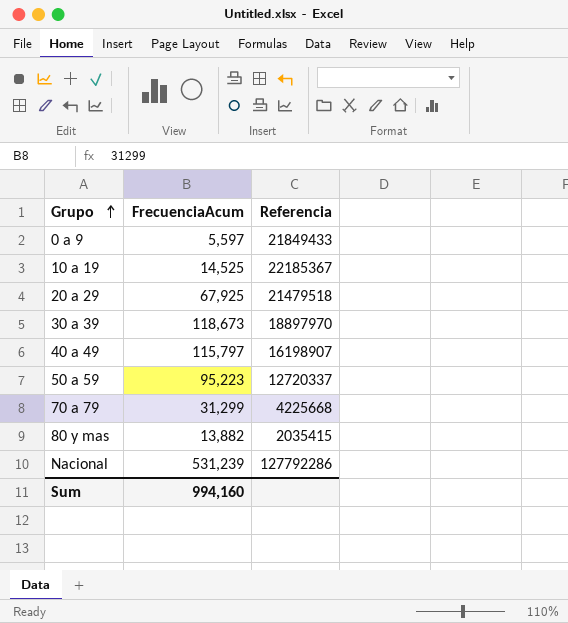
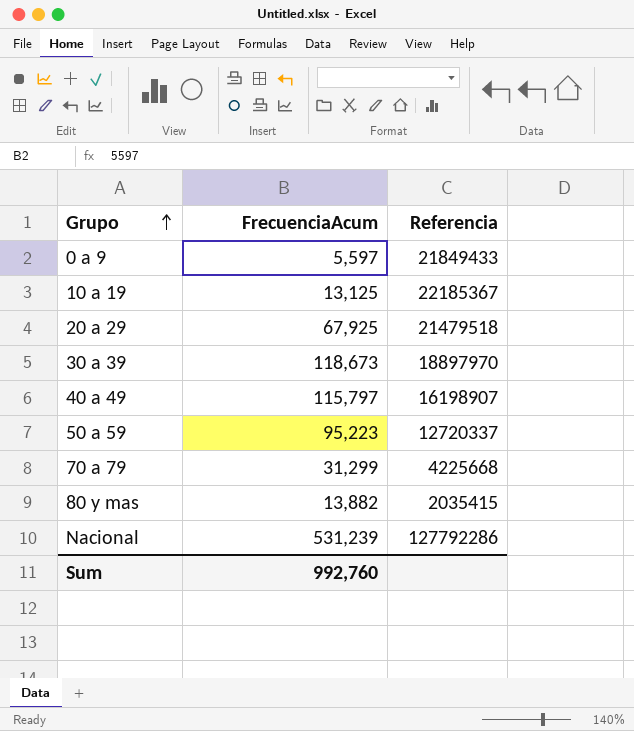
10 a 19 | FrecuenciaAcum: 14,525 -> 13,125
Sum | FrecuenciaAcum: 994,160 -> 992,760

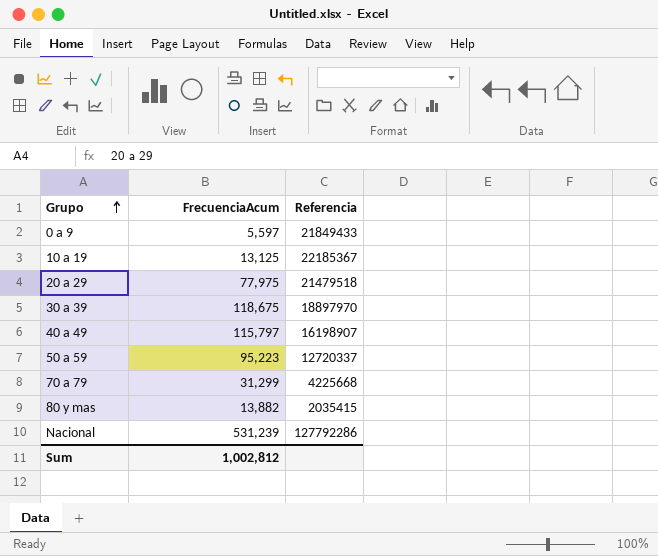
20 a 29 | FrecuenciaAcum: 67,925 -> 77,975
30 a 39 | FrecuenciaAcum: 118,673 -> 118,675
Sum | FrecuenciaAcum: 992,760 -> 1,002,812

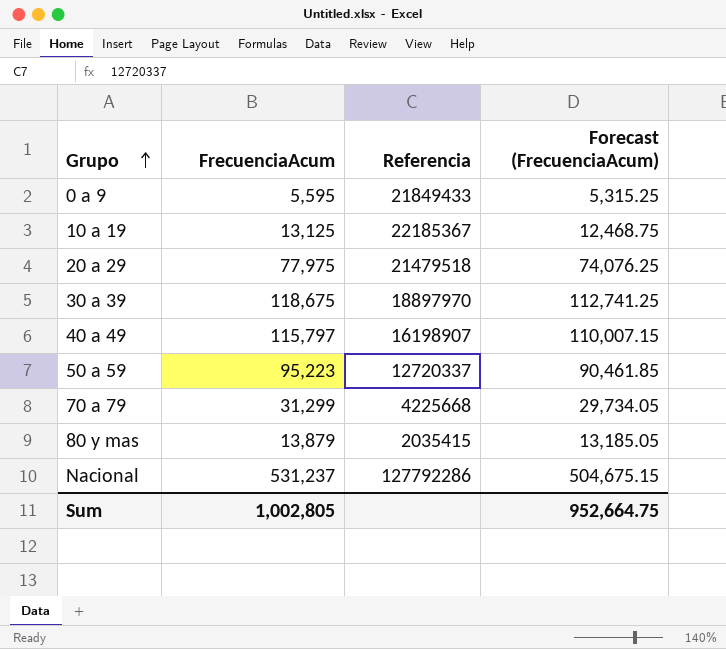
column Forecast (FrecuenciaAcum) | formula: none -> [FrecuenciaAcum] * 0.95
0 a 9 | FrecuenciaAcum: 5,597 -> 5,595
80 y mas | FrecuenciaAcum: 13,882 -> 13,879
Nacional | FrecuenciaAcum: 531,239 -> 531,237
Sum | FrecuenciaAcum: 1,002,812 -> 1,002,805

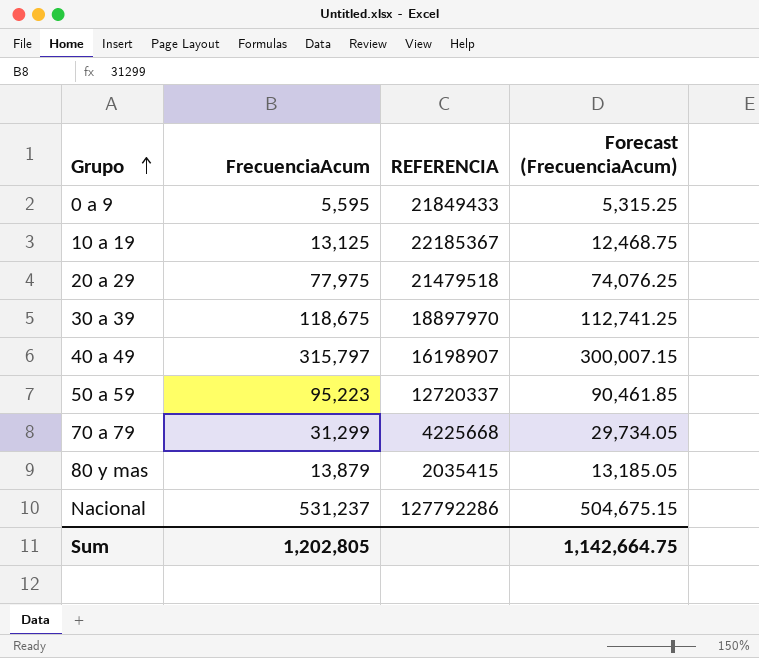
column name: Referencia -> REFERENCIA
40 a 49 | FrecuenciaAcum: 115,797 -> 315,797
40 a 49 | Forecast (FrecuenciaAcum): 110,007.15 -> 300,007.15
Sum | FrecuenciaAcum: 1,002,805 -> 1,202,805
Sum | Forecast (FrecuenciaAcum): 952,664.75 -> 1,142,664.75

